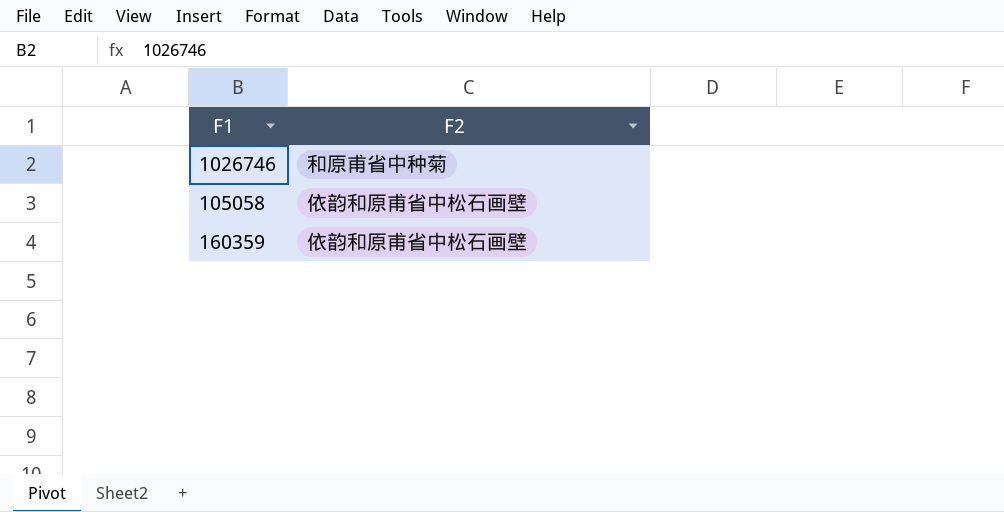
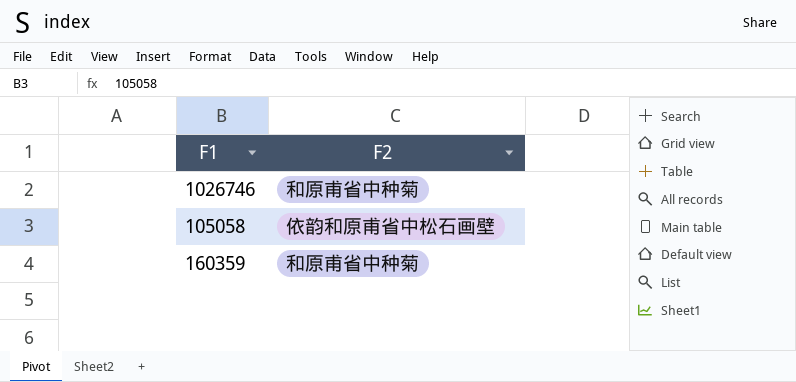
160359 | F2: 依韵和原甫省中松石画壁 -> 和原甫省中种菊

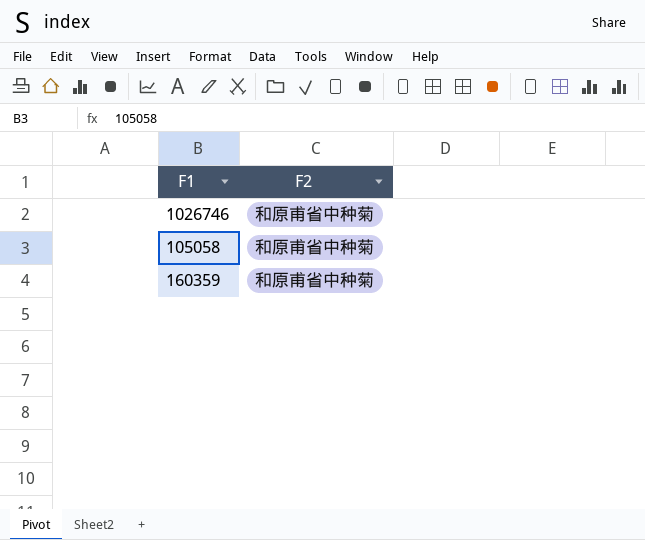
105058 | F2: 依韵和原甫省中松石画壁 -> 和原甫省中种菊

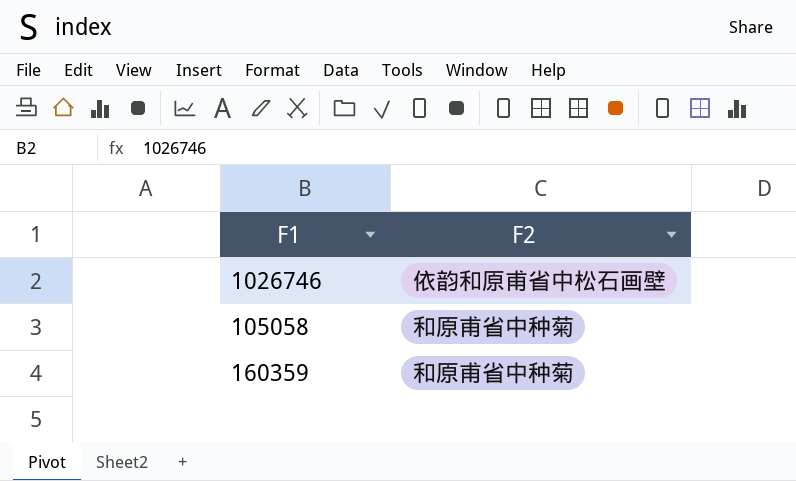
1026746 | F2: 和原甫省中种菊 -> 依韵和原甫省中松石画壁

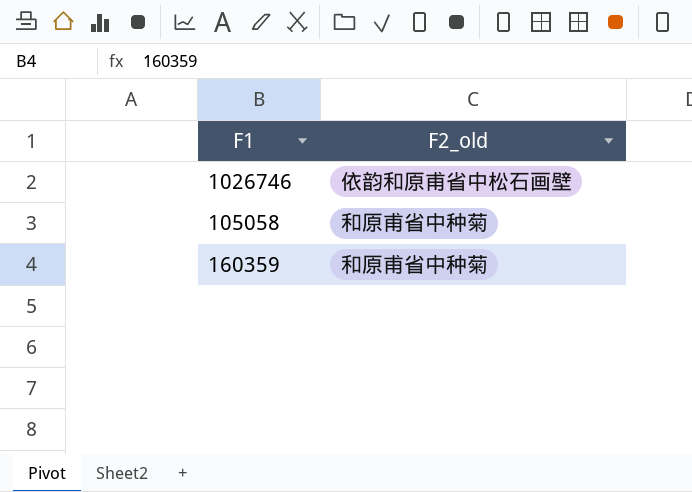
column name: F2 -> F2_old

